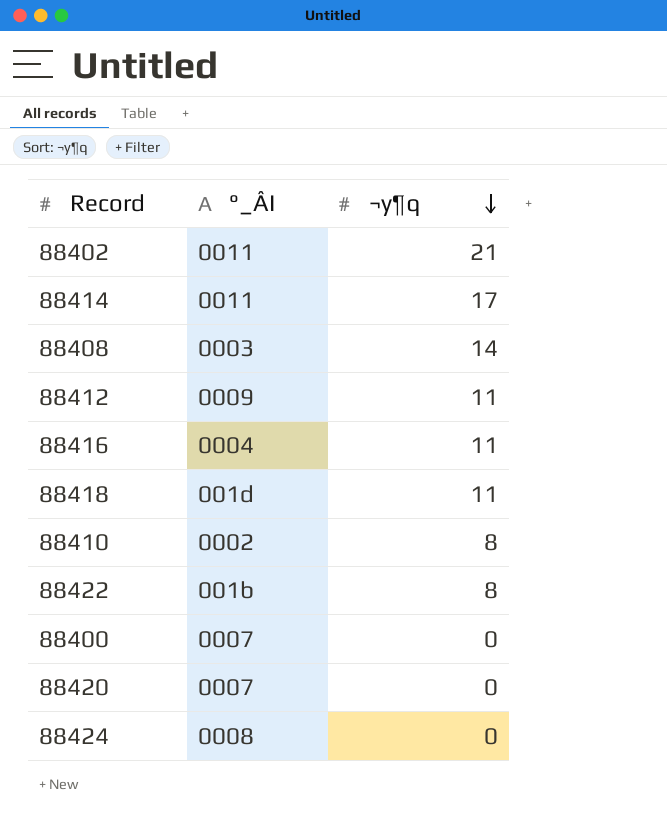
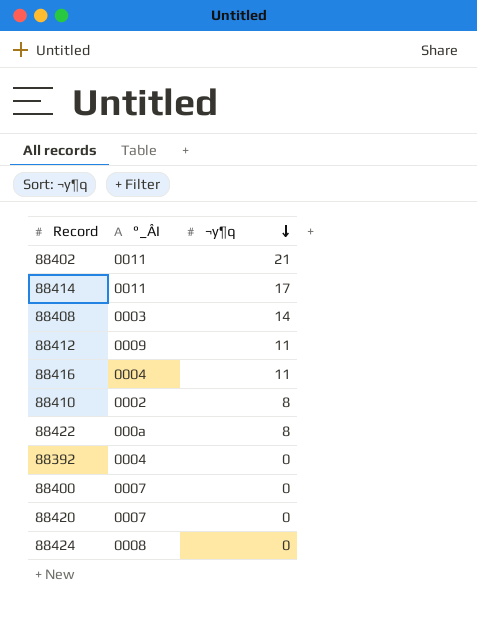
row 88418: 001d | 11 -> none
88422 | °_ÂI: 001b -> 000a
row 88392: none -> 0004 | 0

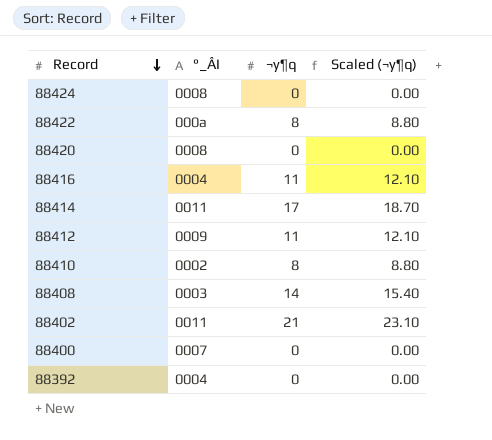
row order: ¬y¶q descending -> Record descending
column Scaled (¬y¶q) | formula: none -> [¬y¶q] * 1.1
88420 | °_ÂI: 0007 -> 0008

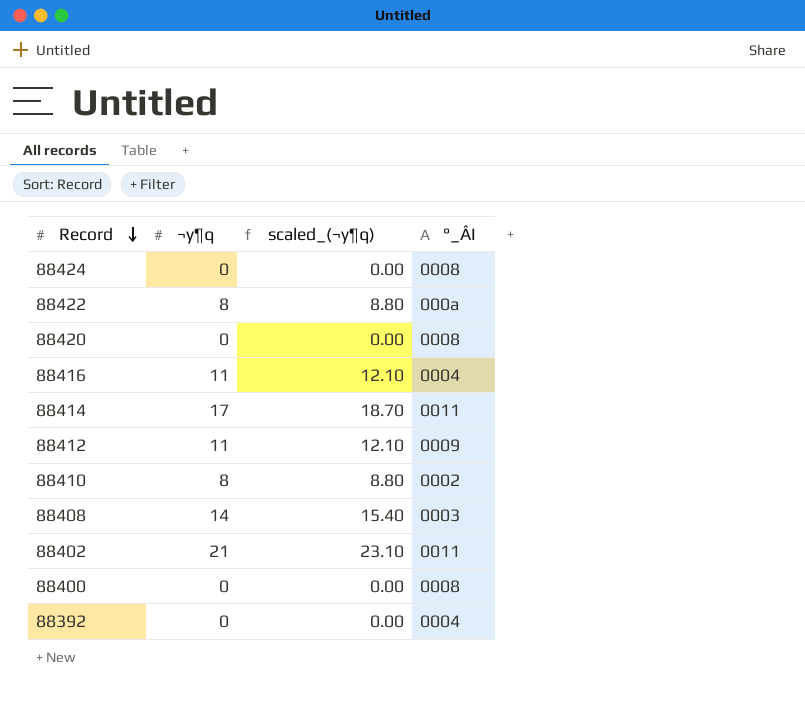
column name: Scaled (¬y¶q) -> scaled_(¬y¶q)
column °_ÂI | position: 2 -> 4
88400 | °_ÂI: 0007 -> 0008

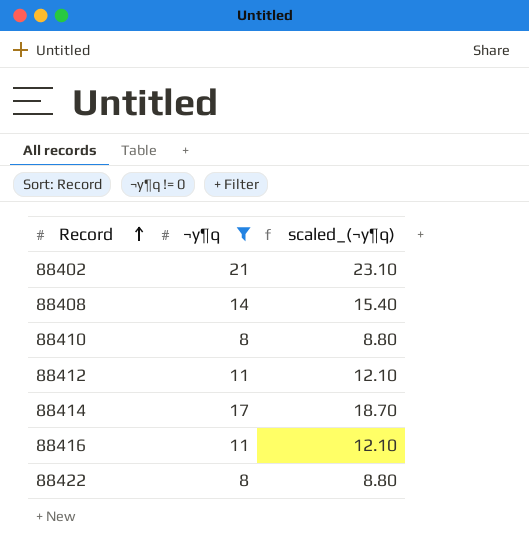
filter: none -> ¬y¶q != 0
row order: Record descending -> Record ascending
column °_ÂI | position: 4 -> none

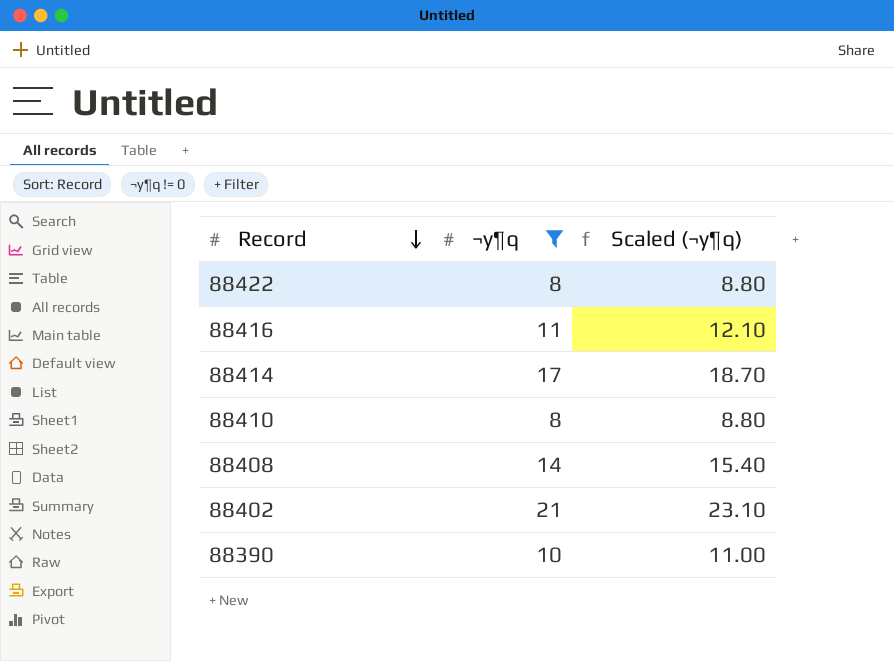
row order: Record ascending -> Record descending
column name: scaled_(¬y¶q) -> Scaled (¬y¶q)
row 88412: 11 | 12.10 -> none
row 88390: none -> 10 | 11.00

